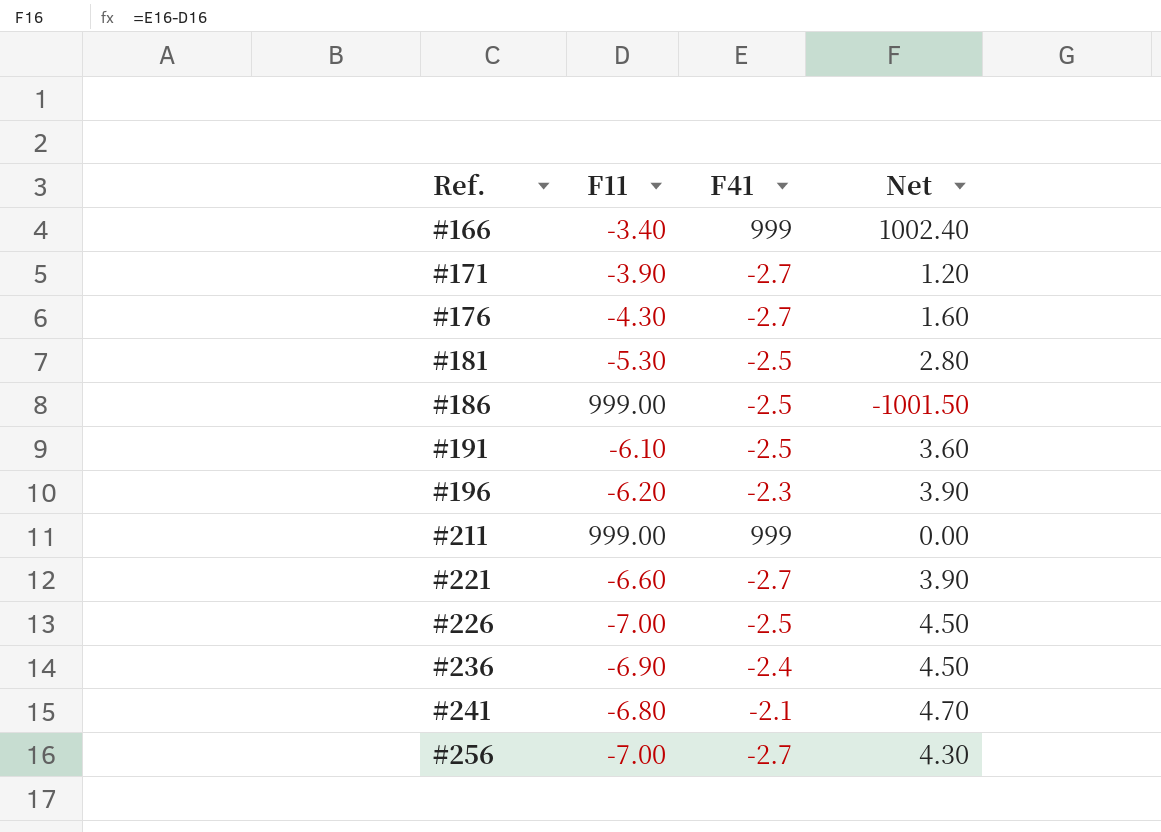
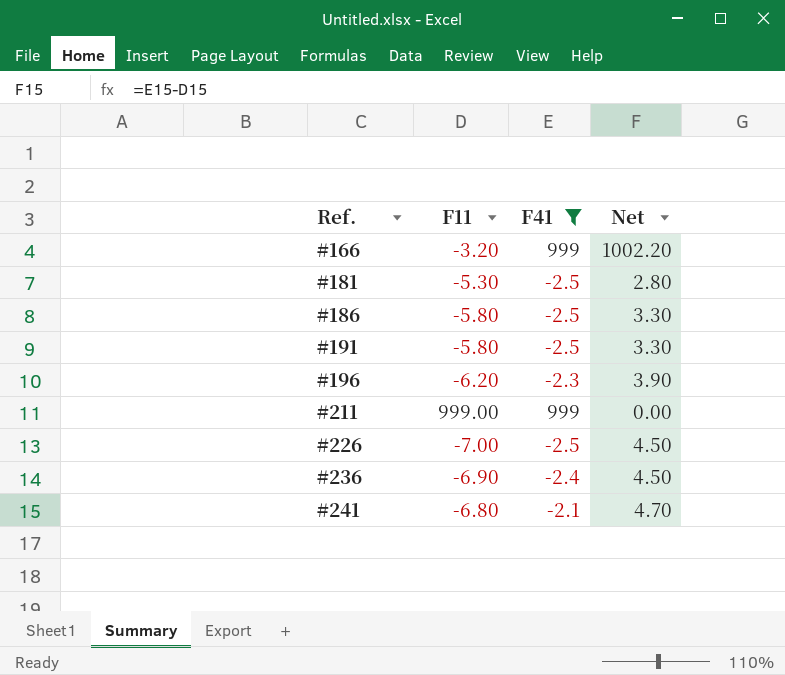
filter: none -> F41 != -2.7
#166 | F11: -3.40 -> -3.20
#166 | Net: 1002.40 -> 1002.20
#186 | F11: 999.00 -> -5.80
#186 | Net: -1001.50 -> 3.30
#191 | F11: -6.10 -> -5.80
#191 | Net: 3.60 -> 3.30

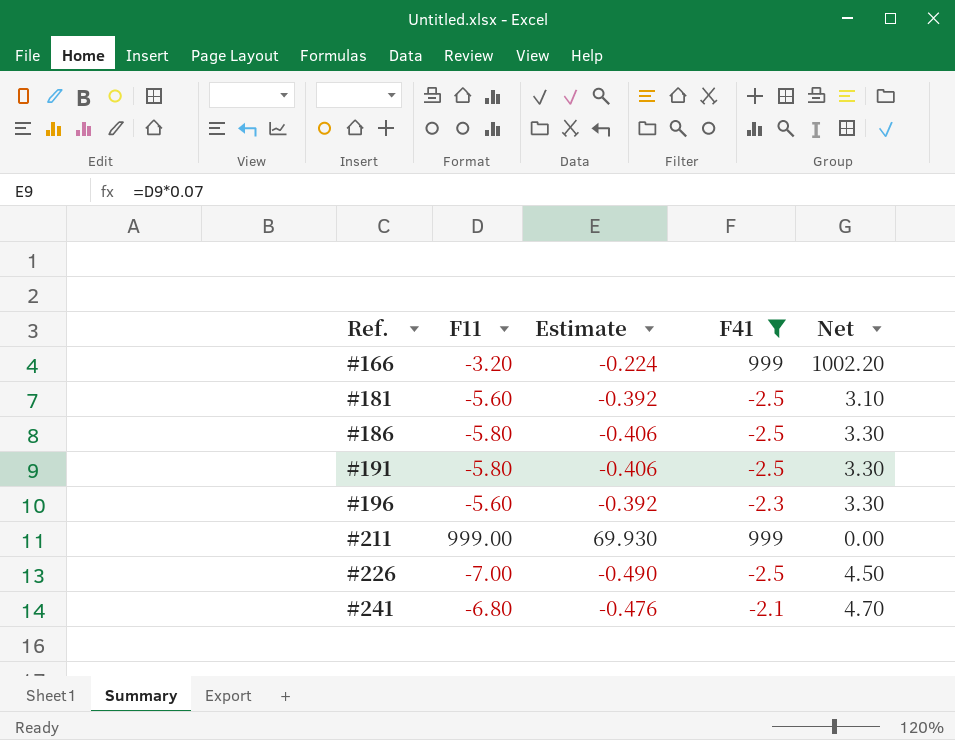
column Estimate | formula: none -> [F11] * 0.07
row #236: -6.90 | -2.4 | 4.50 -> none
#181 | F11: -5.30 -> -5.60
#181 | Net: 2.80 -> 3.10
#196 | F11: -6.20 -> -5.60
#196 | Net: 3.90 -> 3.30

